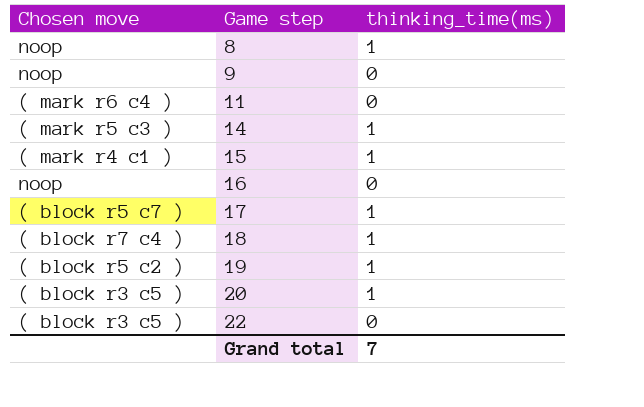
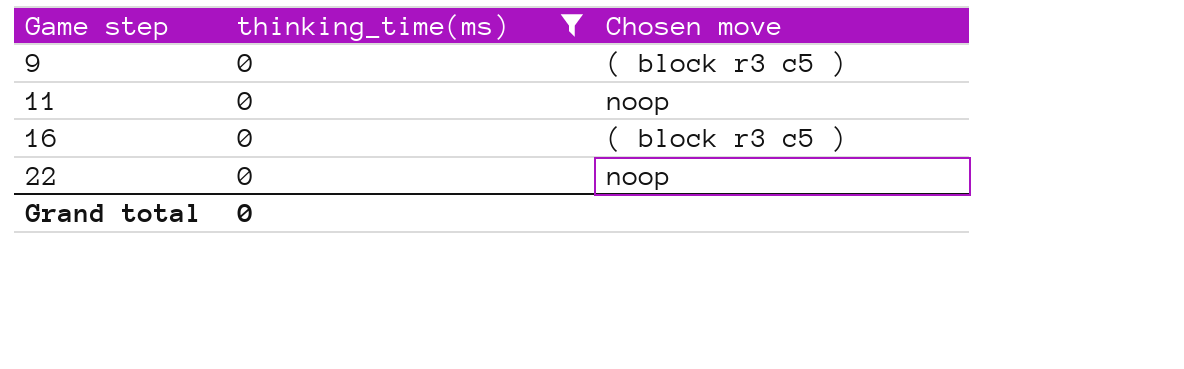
filter: none -> thinking_time(ms) = 0
column Chosen move | position: 1 -> 3
9 | Chosen move: noop -> ( block r3 c5 )
11 | Chosen move: ( mark r6 c4 ) -> noop
16 | Chosen move: noop -> ( block r3 c5 )
22 | Chosen move: ( block r3 c5 ) -> noop
Grand total | thinking_time(ms): 7 -> 0

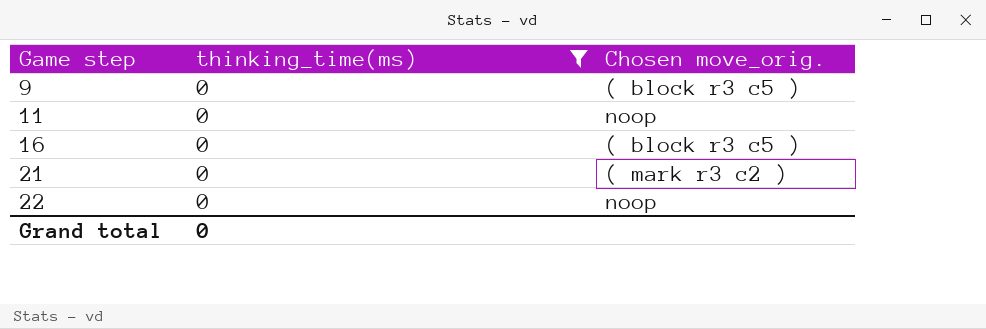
column name: Chosen move -> Chosen move_orig.
row 21: none -> 0 | ( mark r3 c2 )

